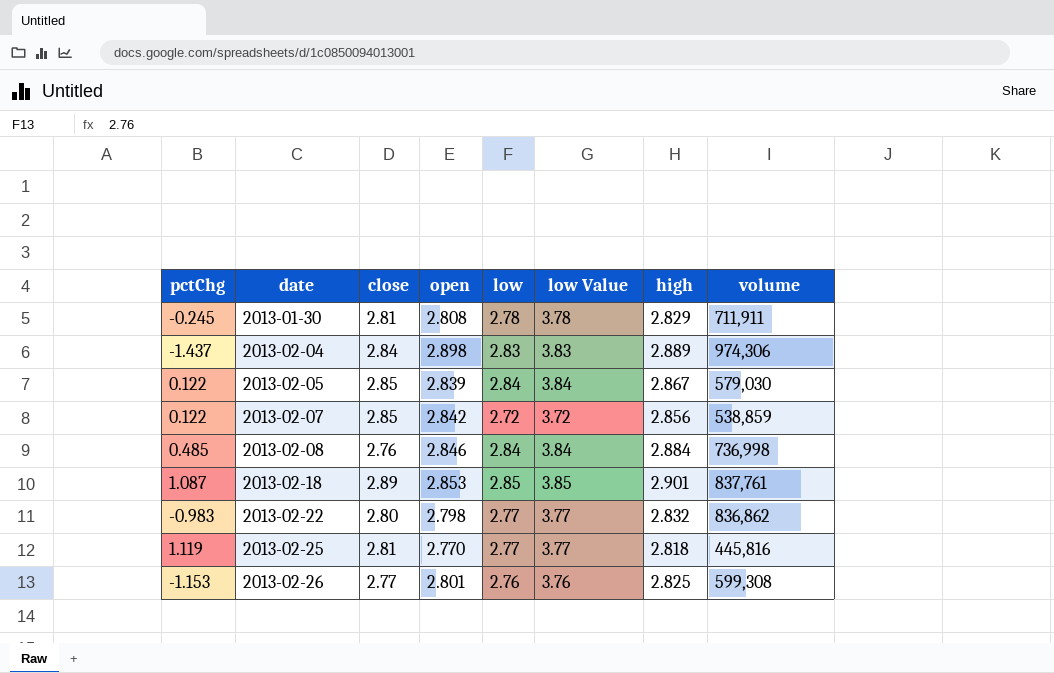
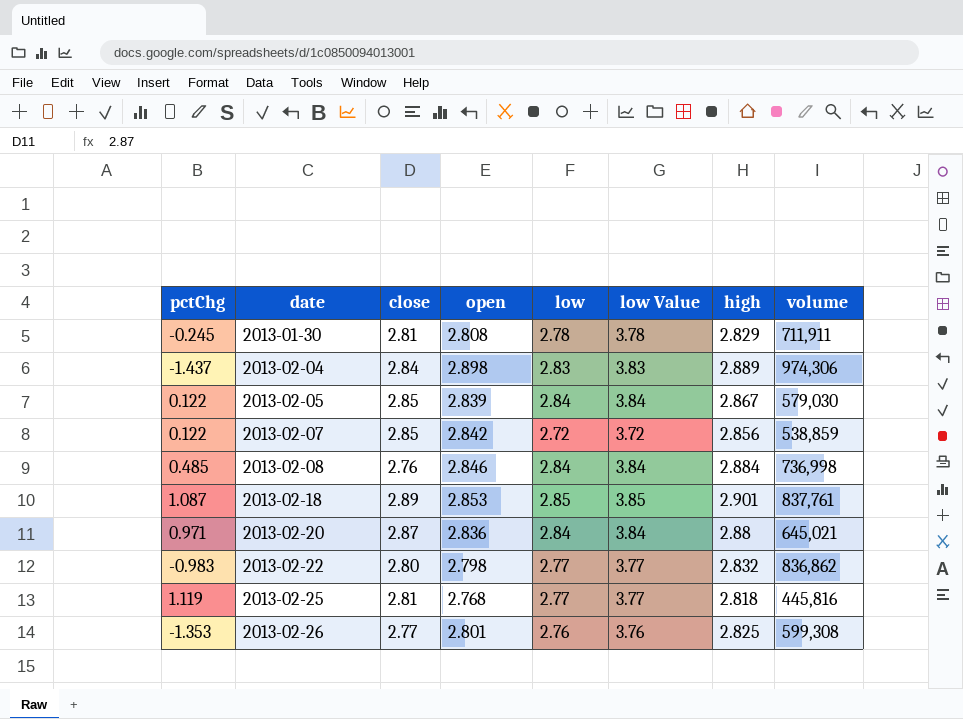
row 2013-02-20: none -> 0.971 | 2.87 | 2.836 | 2.84 | 3.84 | 2.88 | 645,021
2013-02-25 | open: 2.770 -> 2.768
2013-02-26 | pctChg: -1.153 -> -1.353

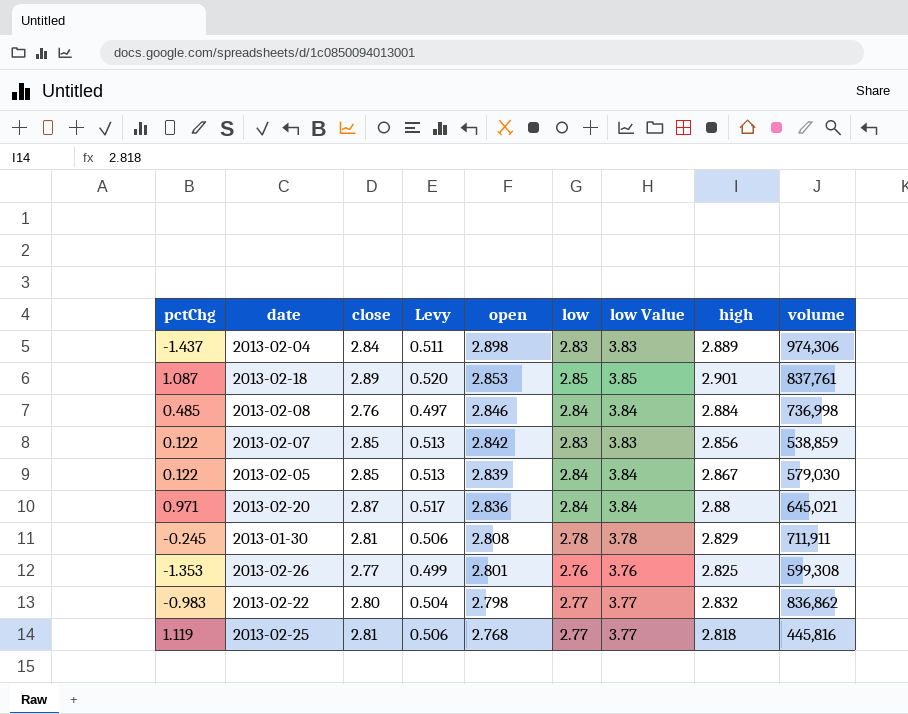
row order: date ascending -> open descending
column Levy | formula: none -> [close] * 0.18
2013-02-07 | low: 2.72 -> 2.83
2013-02-07 | low Value: 3.72 -> 3.83

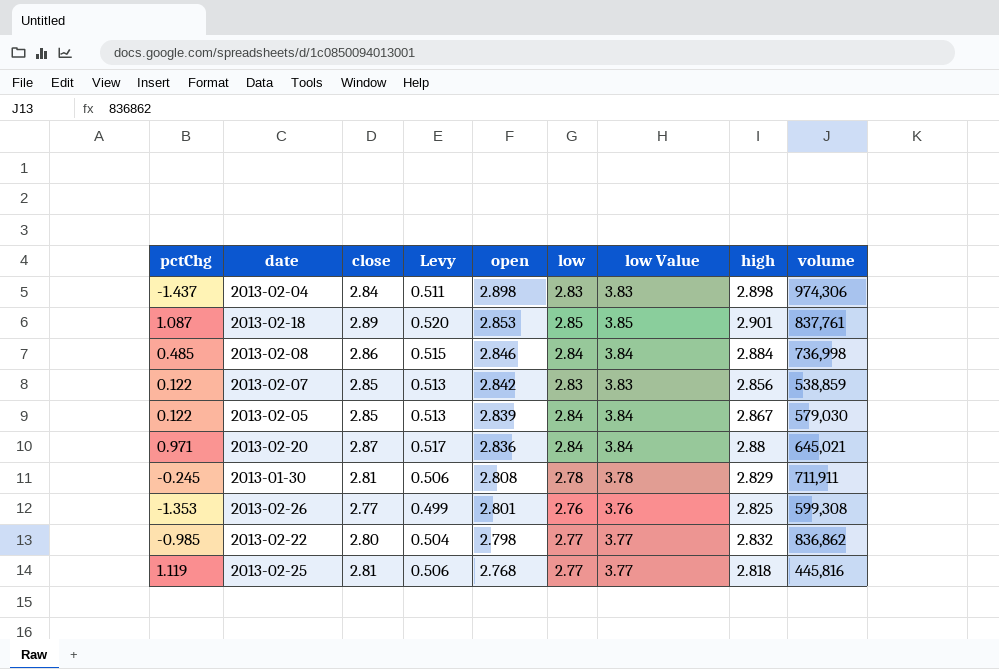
2013-02-04 | high: 2.889 -> 2.898
2013-02-08 | close: 2.76 -> 2.86
2013-02-08 | Levy: 0.497 -> 0.515
2013-02-22 | pctChg: -0.983 -> -0.985

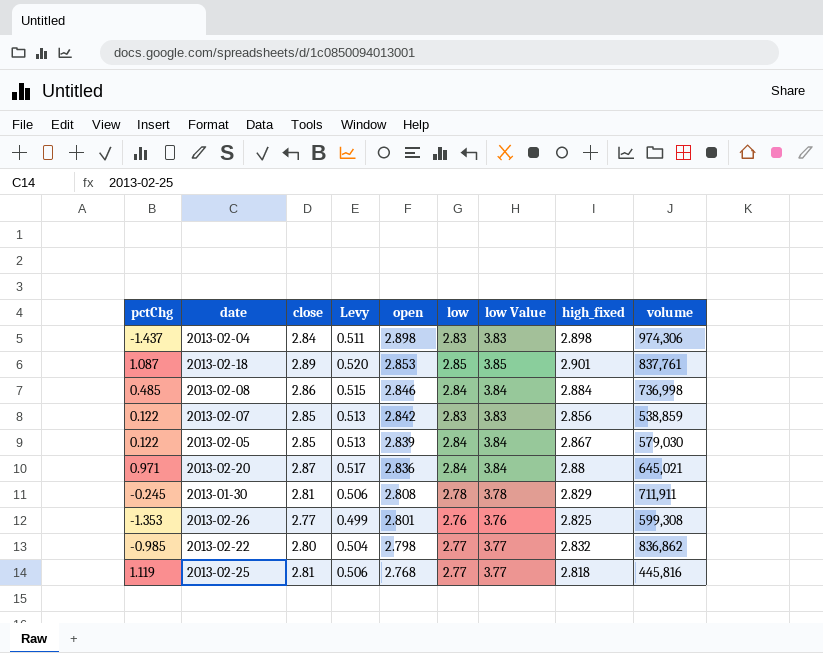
column name: high -> high_fixed

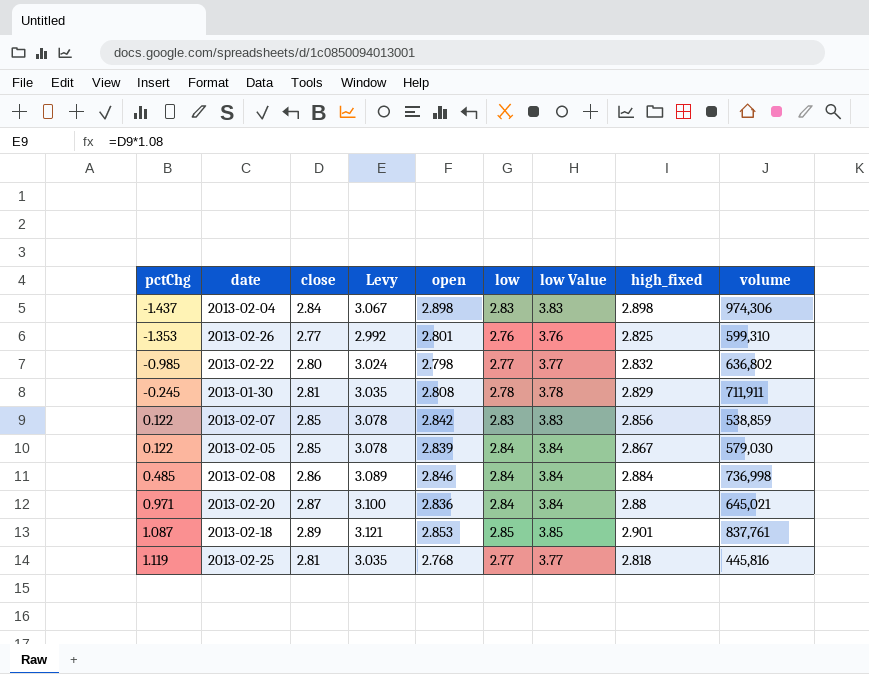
row order: open descending -> pctChg ascending
column Levy | formula: [close] * 0.18 -> [close] * 1.08
2013-02-26 | volume: 599,308 -> 599,310
2013-02-22 | volume: 836,862 -> 636,802

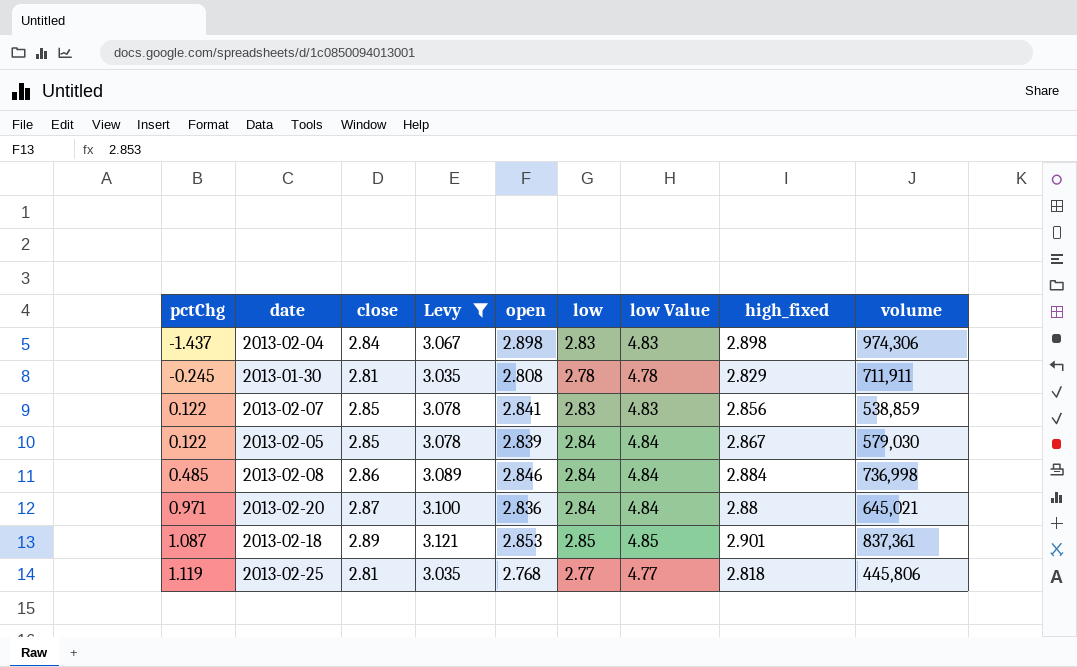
filter: none -> Levy >= 3.035
column low Value | formula: [low] + 1 -> [low] + 2
2013-02-07 | open: 2.842 -> 2.841
2013-02-18 | volume: 837,761 -> 837,361
2013-02-25 | volume: 445,816 -> 445,806

